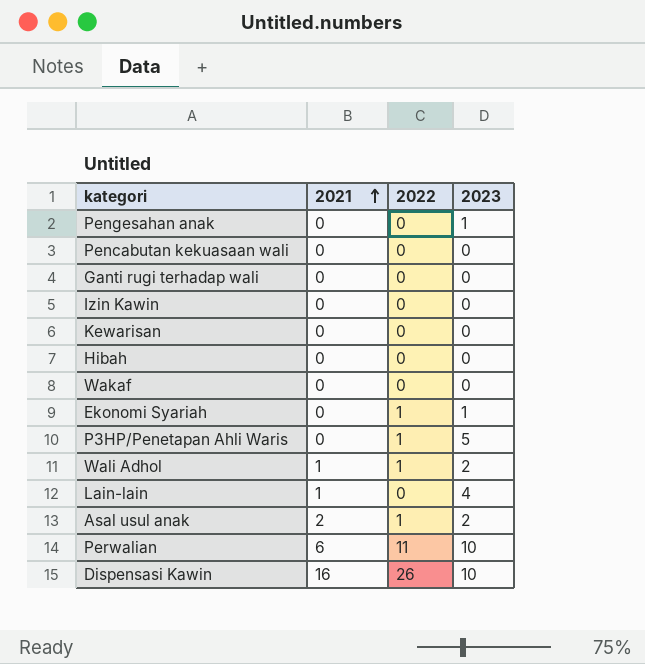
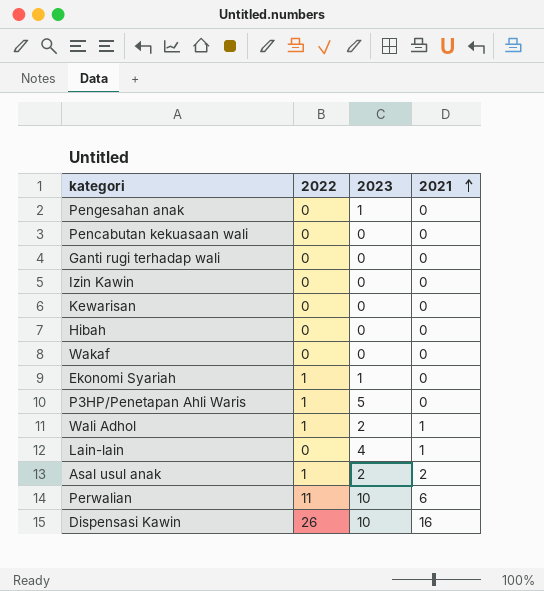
column 2021 | position: 2 -> 4

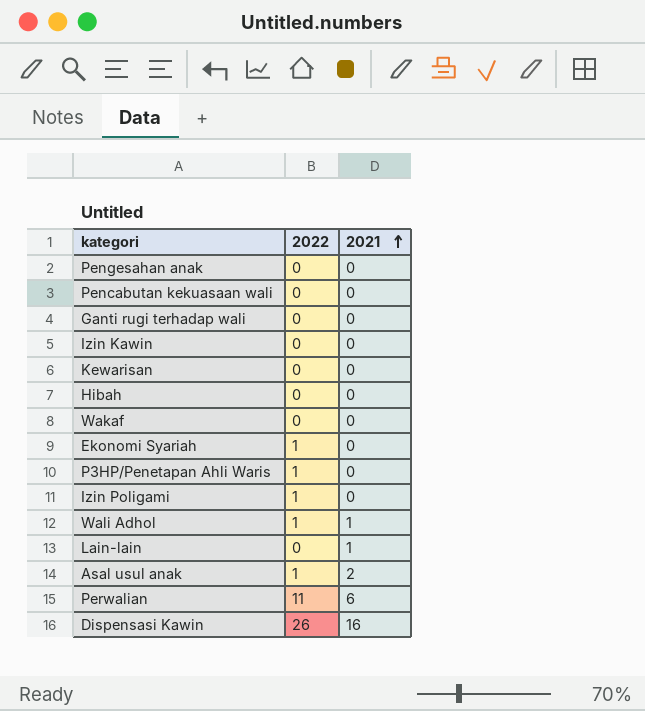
column 2023 | position: 3 -> none
row Izin Poligami: none -> 1 | 0

